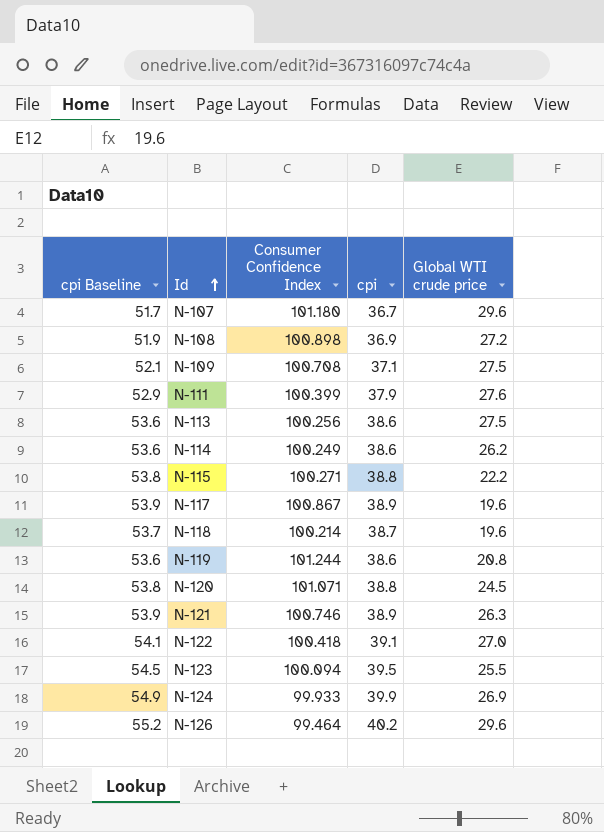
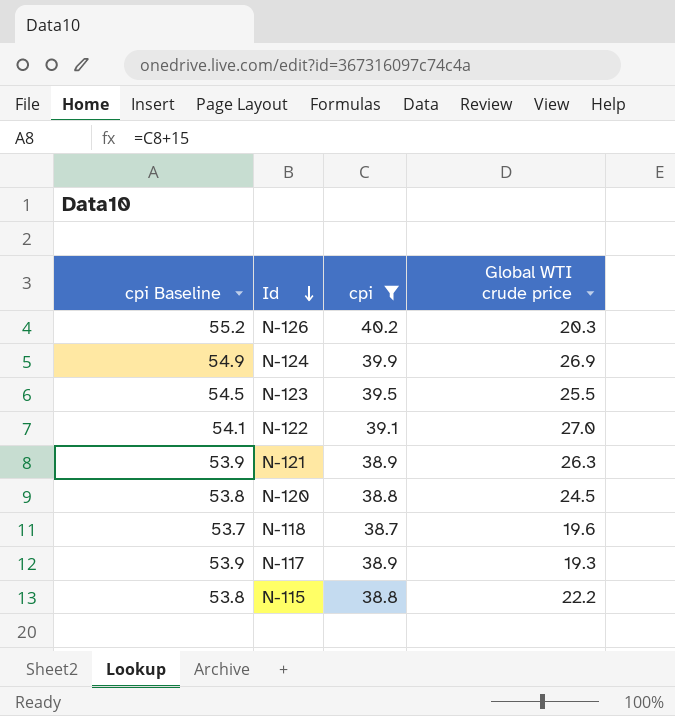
filter: none -> cpi >= 38.7
row order: Id ascending -> Id descending
column Consumer Confidence Index | position: 3 -> none
N-126 | Global WTI crude price: 29.6 -> 20.3
N-117 | Global WTI crude price: 19.6 -> 19.3

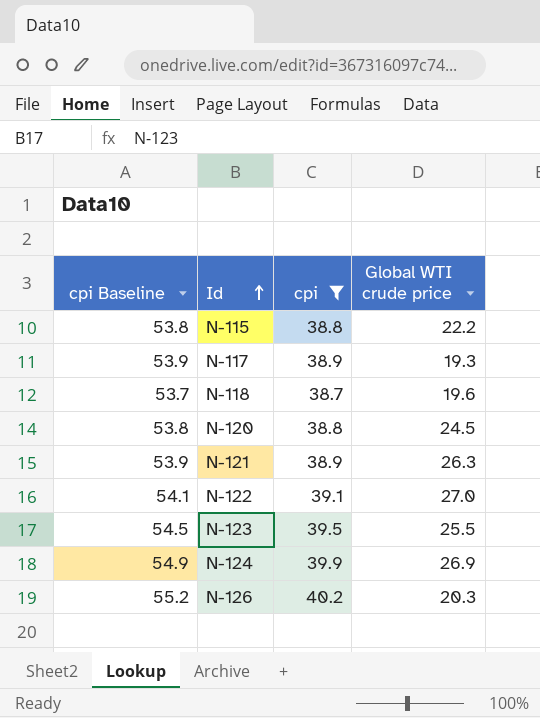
row order: Id descending -> Id ascending

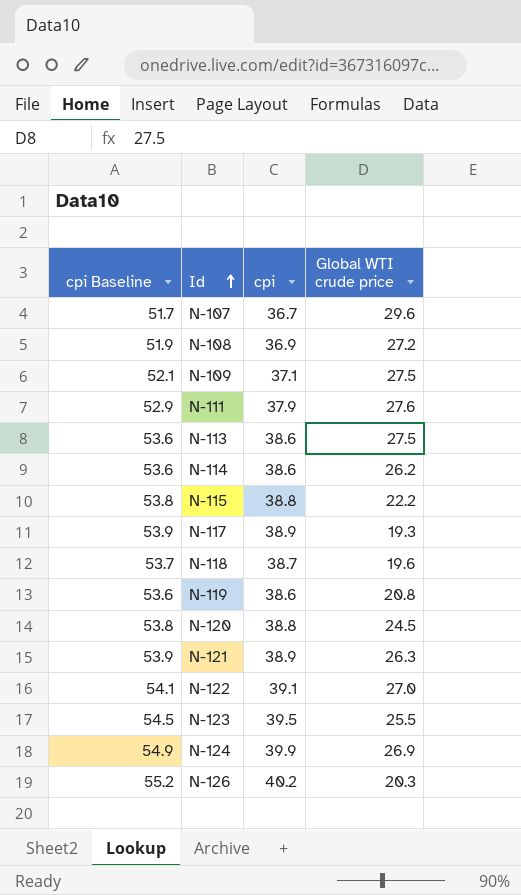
filter: cpi >= 38.7 -> none

